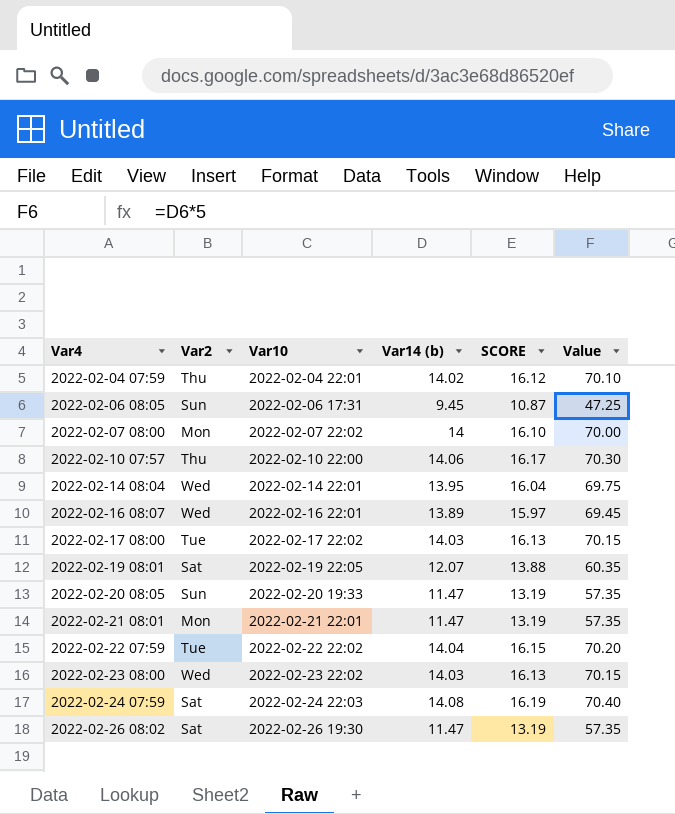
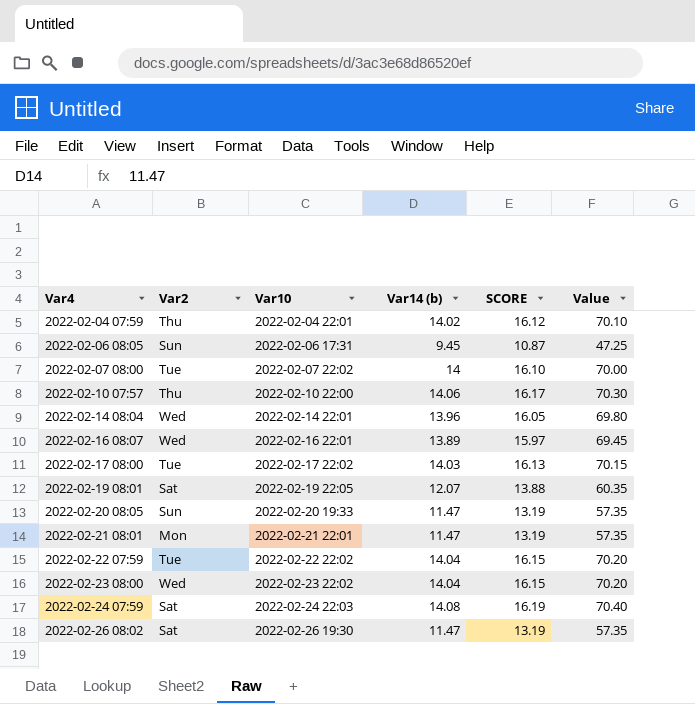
2022-02-07 08:00 | Var2: Mon -> Tue
2022-02-14 08:04 | Var14 (b): 13.95 -> 13.96
2022-02-14 08:04 | SCORE: 16.04 -> 16.05
2022-02-14 08:04 | Value: 69.75 -> 69.80
2022-02-23 08:00 | Var14 (b): 14.03 -> 14.04
2022-02-23 08:00 | SCORE: 16.13 -> 16.15
2022-02-23 08:00 | Value: 70.15 -> 70.20

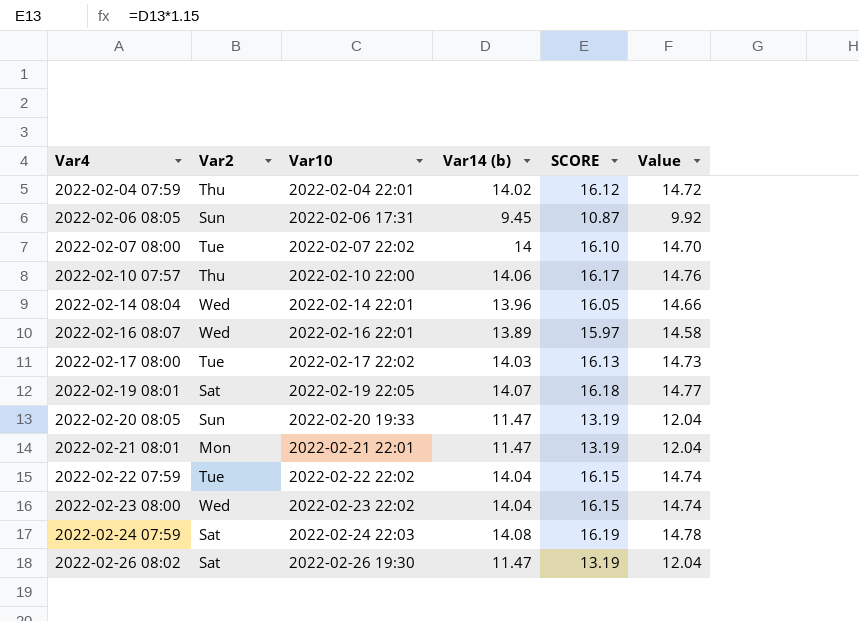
column Value | formula: [Var14 (b)] * 5 -> [Var14 (b)] * 1.05
2022-02-19 08:01 | Var14 (b): 12.07 -> 14.07
2022-02-19 08:01 | SCORE: 13.88 -> 16.18

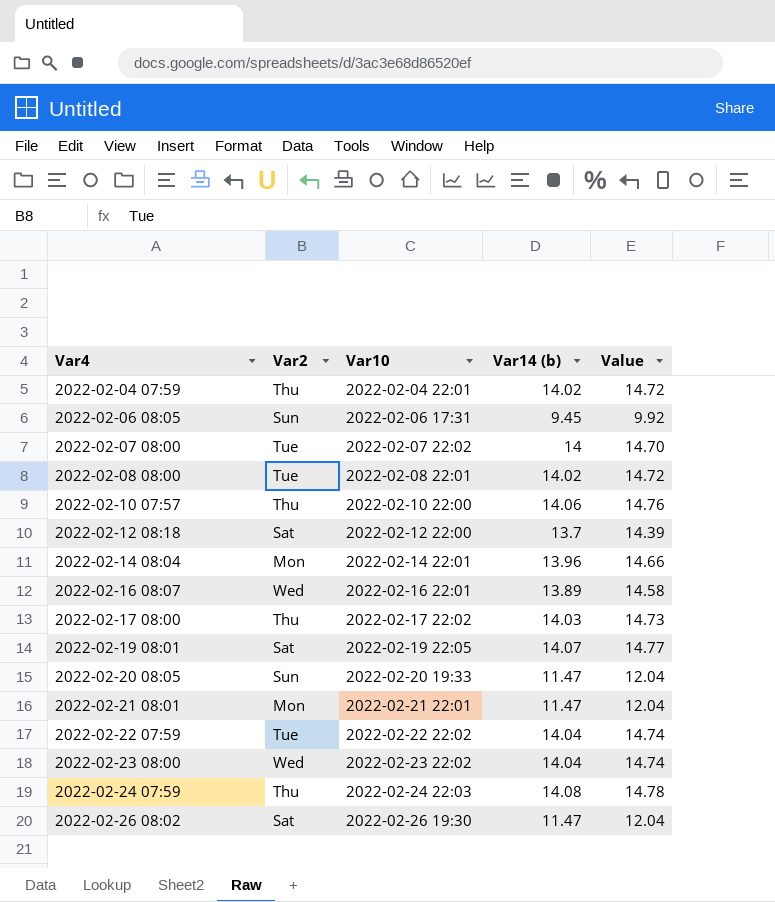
column SCORE | formula: [Var14 (b)] * 1.15 -> none
row 2022-02-08 08:00: none -> Tue | 2022-02-08 22:01 | 14.02 | 14.72
row 2022-02-12 08:18: none -> Sat | 2022-02-12 22:00 | 13.7 | 14.39
2022-02-14 08:04 | Var2: Wed -> Mon
2022-02-17 08:00 | Var2: Tue -> Thu
2022-02-24 07:59 | Var2: Sat -> Thu

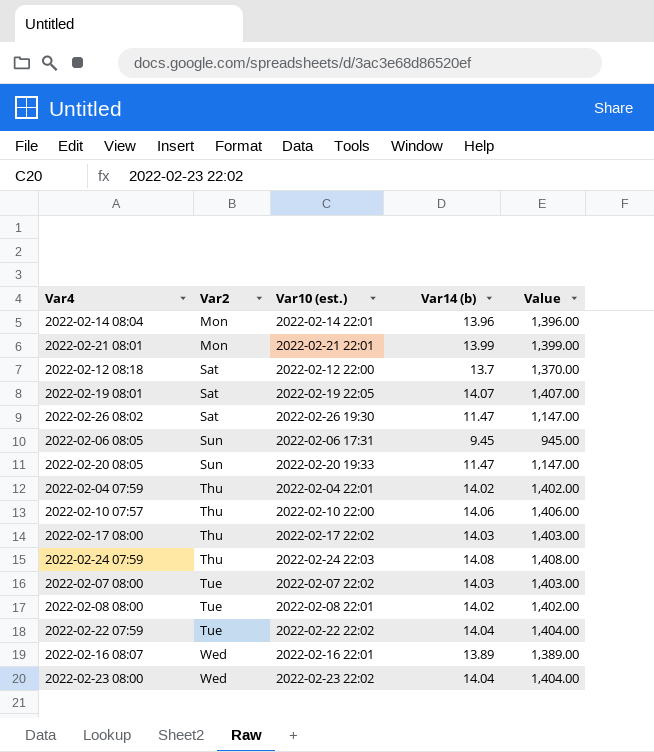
row order: Var4 ascending -> Var2 ascending
column name: Var10 -> Var10 (est.)
column Value | formula: [Var14 (b)] * 1.05 -> [Var14 (b)] * 100
2022-02-21 08:01 | Var14 (b): 11.47 -> 13.99
2022-02-07 08:00 | Var14 (b): 14 -> 14.03

